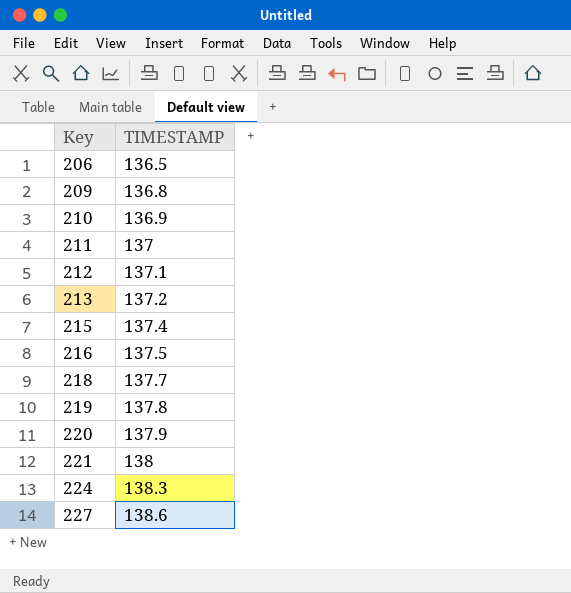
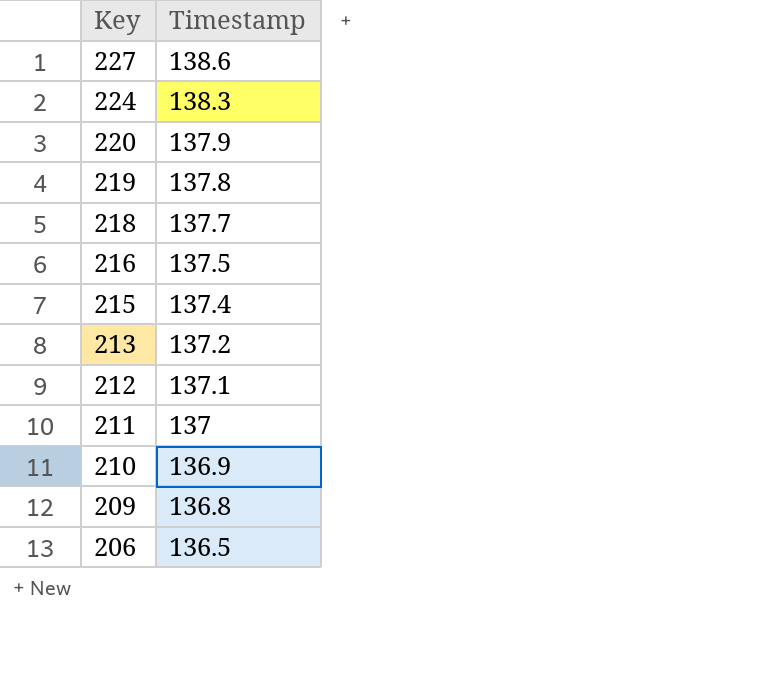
row order: Key ascending -> Key descending
column name: TIMESTAMP -> Timestamp
row 221: 138 -> none

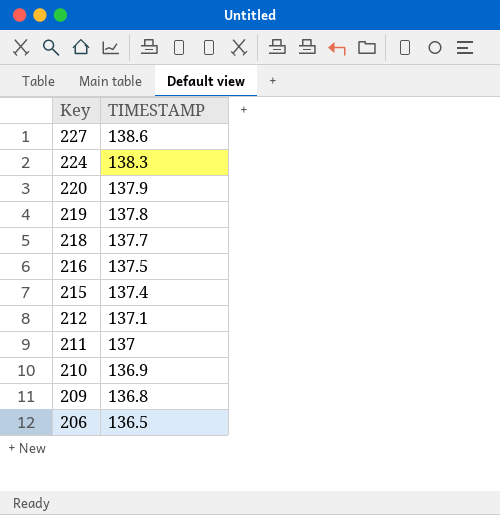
column name: Timestamp -> TIMESTAMP
row 213: 137.2 -> none

